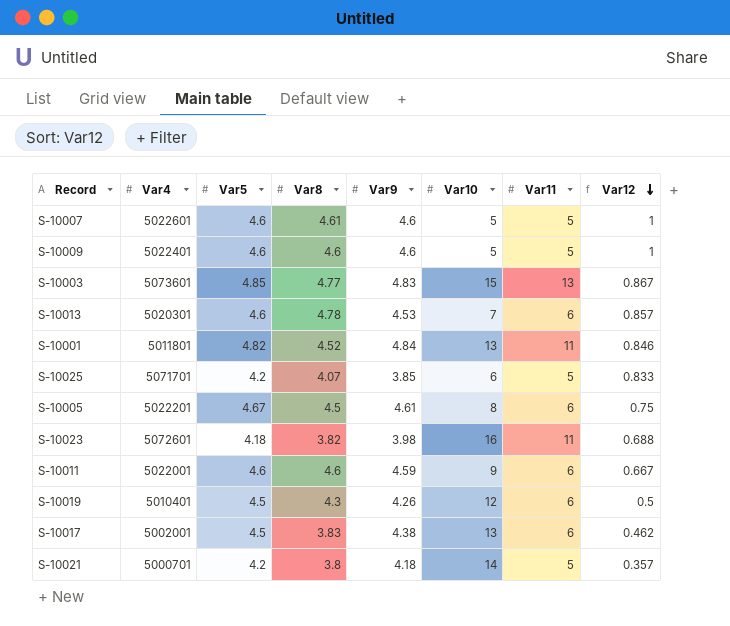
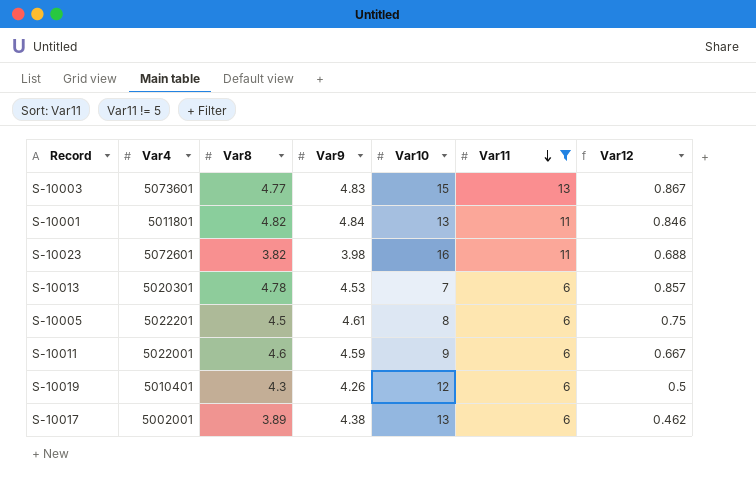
filter: none -> Var11 != 5
row order: Var12 descending -> Var11 descending
column Var5 | position: 3 -> none
S-10001 | Var8: 4.52 -> 4.82
S-10017 | Var8: 3.83 -> 3.89

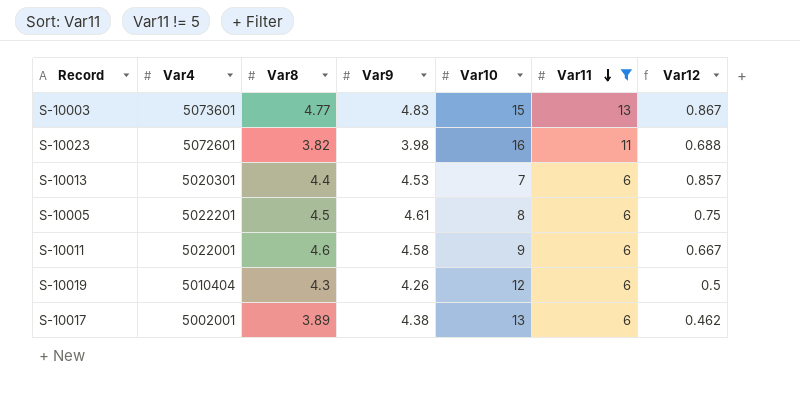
row S-10001: 5011801 | 4.82 | 4.84 | 13 | 11 | 0.846 -> none
S-10013 | Var8: 4.78 -> 4.4
S-10011 | Var9: 4.59 -> 4.58
S-10019 | Var4: 5010401 -> 5010404

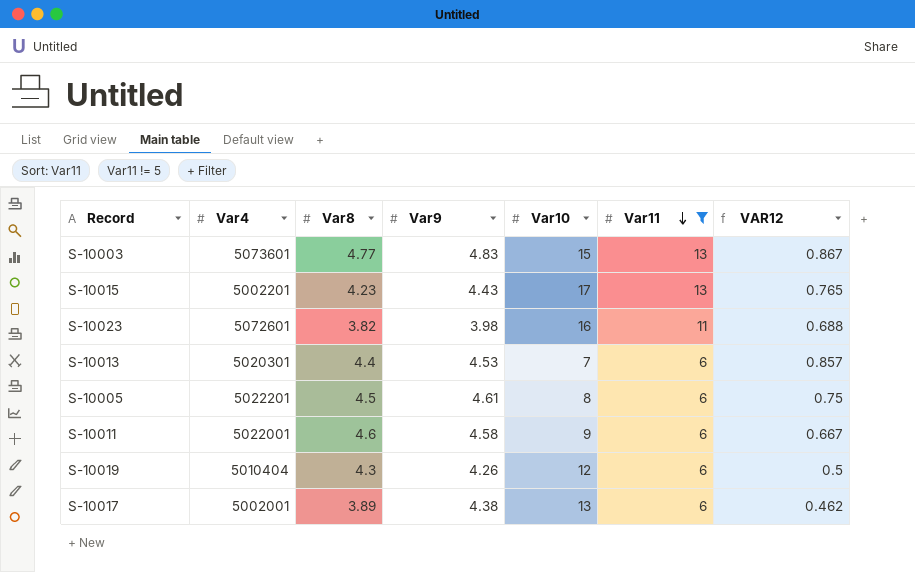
column name: Var12 -> VAR12
row S-10015: none -> 5002201 | 4.23 | 4.43 | 17 | 13 | 0.765

